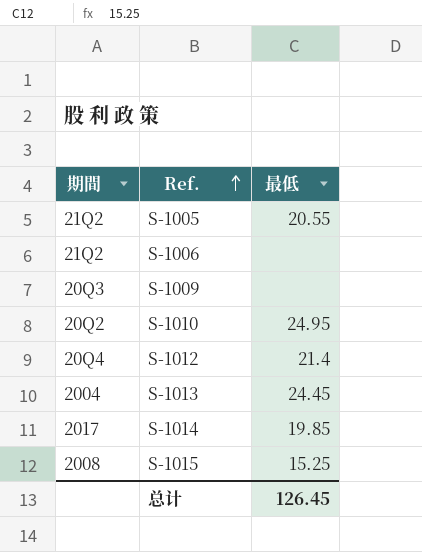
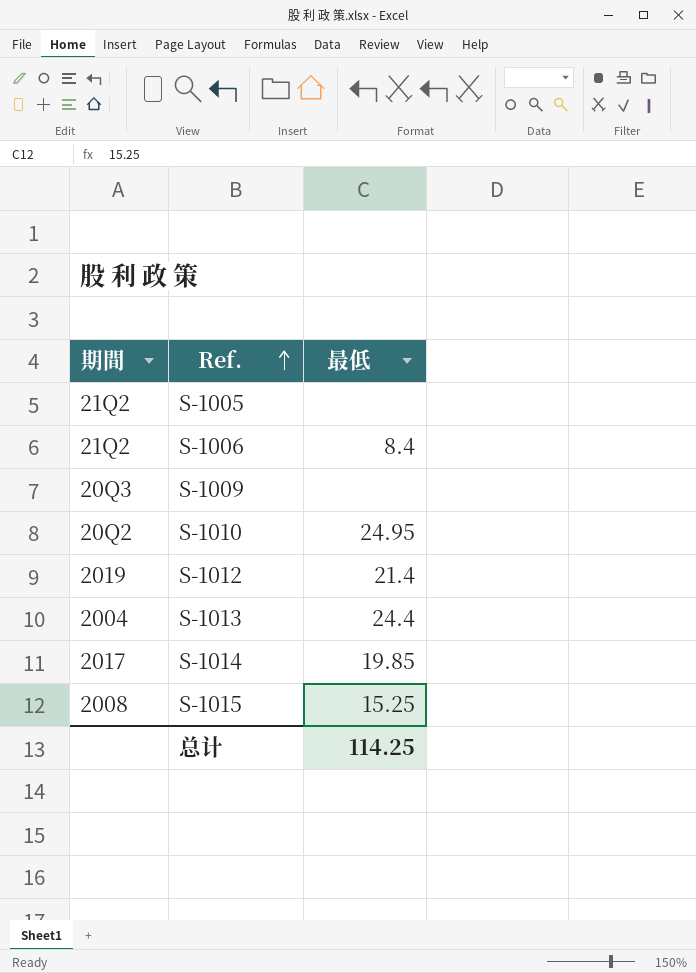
S-1005 | 最低: 20.55 -> none
S-1006 | 最低: none -> 8.4
S-1012 | 期間: 20Q4 -> 2019
S-1013 | 最低: 24.45 -> 24.4
总计 | 最低: 126.45 -> 114.25

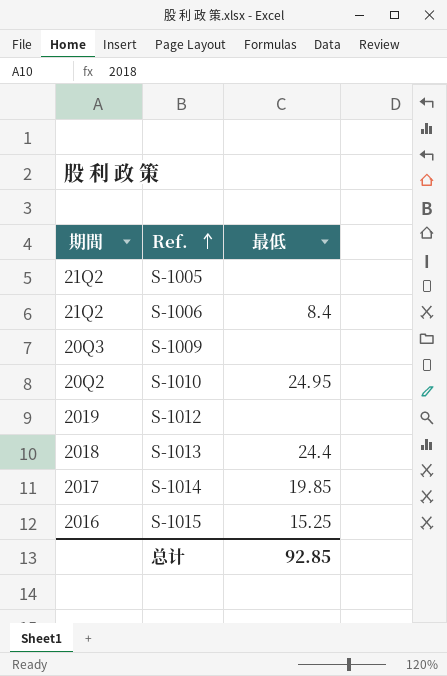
S-1012 | 最低: 21.4 -> none
S-1013 | 期間: 2004 -> 2018
S-1015 | 期間: 2008 -> 2016
总计 | 最低: 114.25 -> 92.85

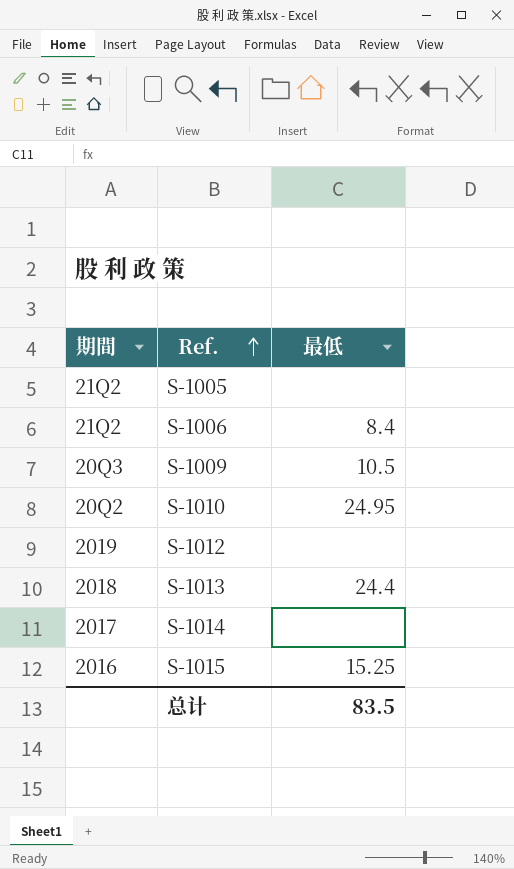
S-1009 | 最低: none -> 10.5
S-1014 | 最低: 19.85 -> none
总计 | 最低: 92.85 -> 83.5

